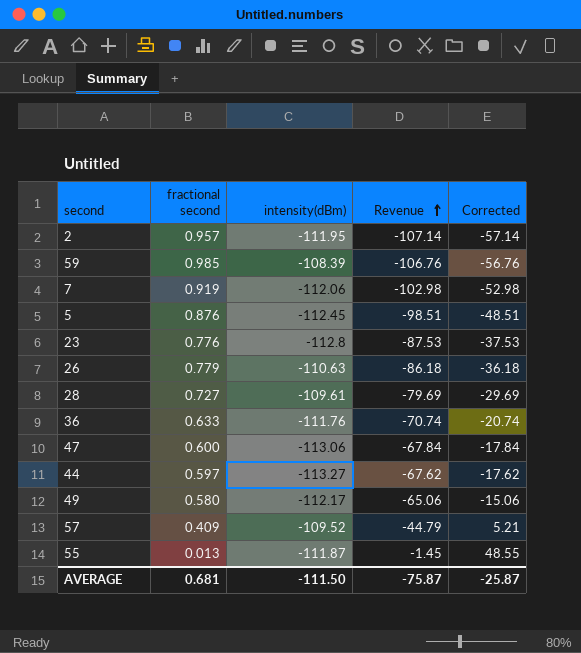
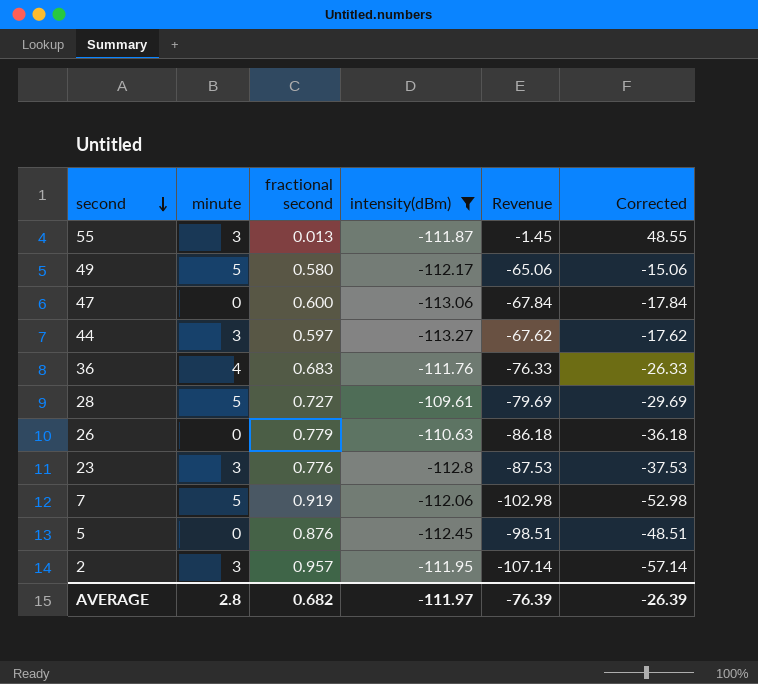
filter: none -> intensity(dBm) <= -109.61
row order: Revenue ascending -> second descending
column minute | position: none -> 2
36 | fractional second: 0.633 -> 0.683
36 | Revenue: -70.74 -> -76.33
36 | Corrected: -20.74 -> -26.33
AVERAGE | fractional second: 0.681 -> 0.682
AVERAGE | intensity(dBm): -111.50 -> -111.97
AVERAGE | Revenue: -75.87 -> -76.39
AVERAGE | Corrected: -25.87 -> -26.39

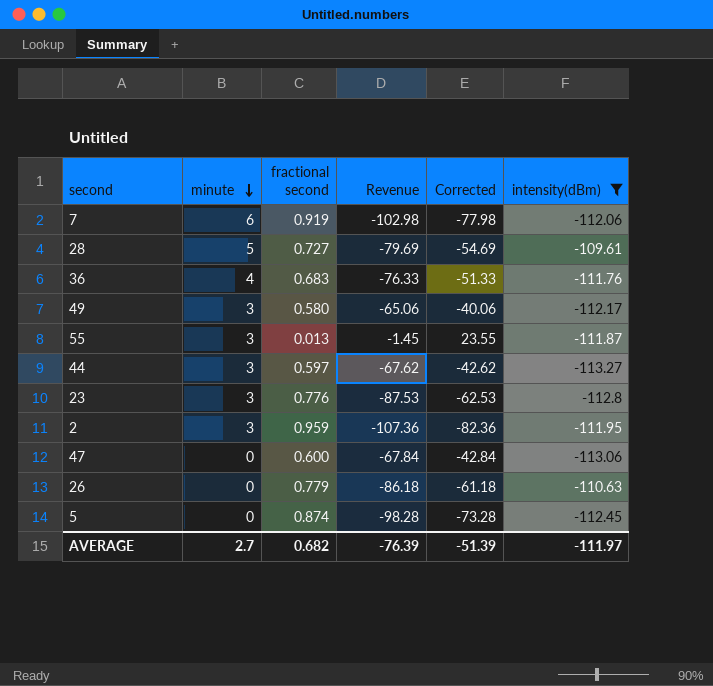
row order: second descending -> minute descending
column Corrected | formula: [Revenue] + 50 -> [Revenue] + 25
column intensity(dBm) | position: 4 -> 6
7 | minute: 5 -> 6
49 | minute: 5 -> 3
2 | fractional second: 0.957 -> 0.959
2 | Revenue: -107.14 -> -107.36
5 | fractional second: 0.876 -> 0.874
5 | Revenue: -98.51 -> -98.28
AVERAGE | minute: 2.8 -> 2.7
AVERAGE | Corrected: -26.39 -> -51.39

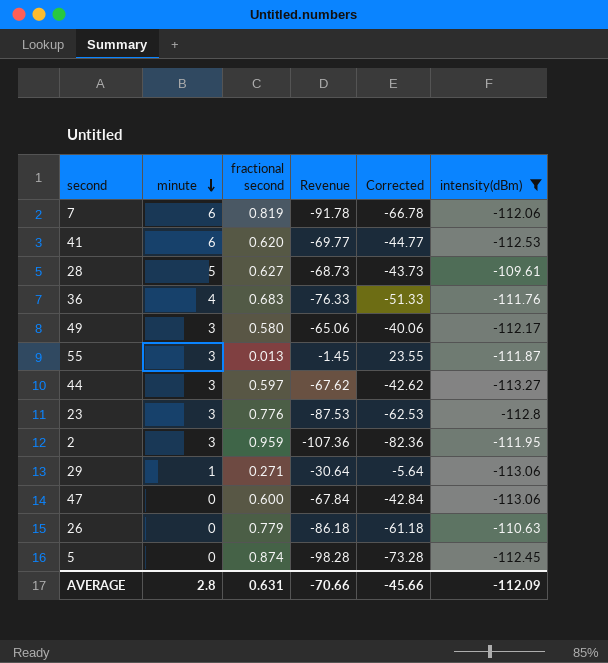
7 | fractional second: 0.919 -> 0.819
7 | Revenue: -102.98 -> -91.78
7 | Corrected: -77.98 -> -66.78
row 41: none -> 6 | 0.620 | -69.77 | -44.77 | -112.53
28 | fractional second: 0.727 -> 0.627
28 | Revenue: -79.69 -> -68.73
28 | Corrected: -54.69 -> -43.73
row 29: none -> 1 | 0.271 | -30.64 | -5.64 | -113.06
AVERAGE | minute: 2.7 -> 2.8
AVERAGE | fractional second: 0.682 -> 0.631
AVERAGE | Revenue: -76.39 -> -70.66
AVERAGE | Corrected: -51.39 -> -45.66
AVERAGE | intensity(dBm): -111.97 -> -112.09

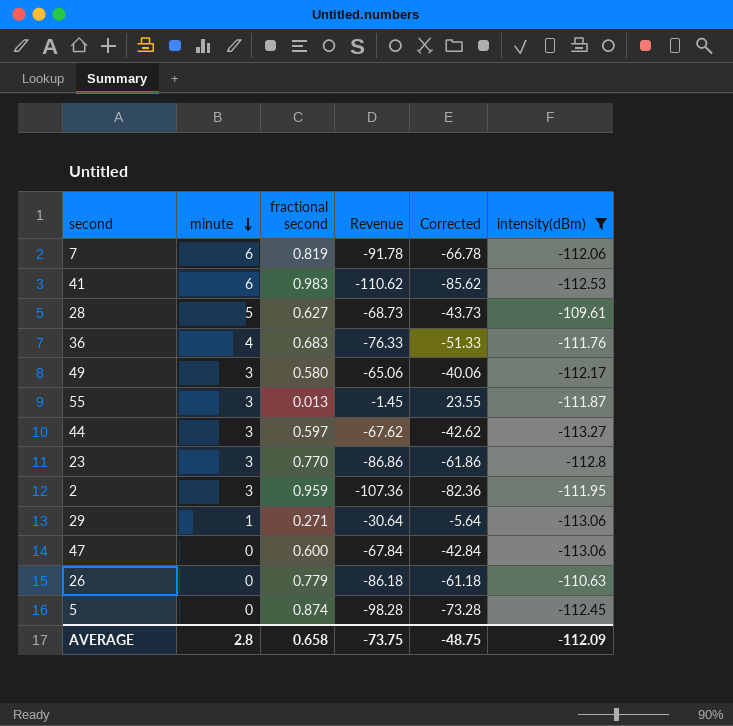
41 | fractional second: 0.620 -> 0.983
41 | Revenue: -69.77 -> -110.62
41 | Corrected: -44.77 -> -85.62
23 | fractional second: 0.776 -> 0.770
23 | Revenue: -87.53 -> -86.86
23 | Corrected: -62.53 -> -61.86
AVERAGE | fractional second: 0.631 -> 0.658
AVERAGE | Revenue: -70.66 -> -73.75
AVERAGE | Corrected: -45.66 -> -48.75

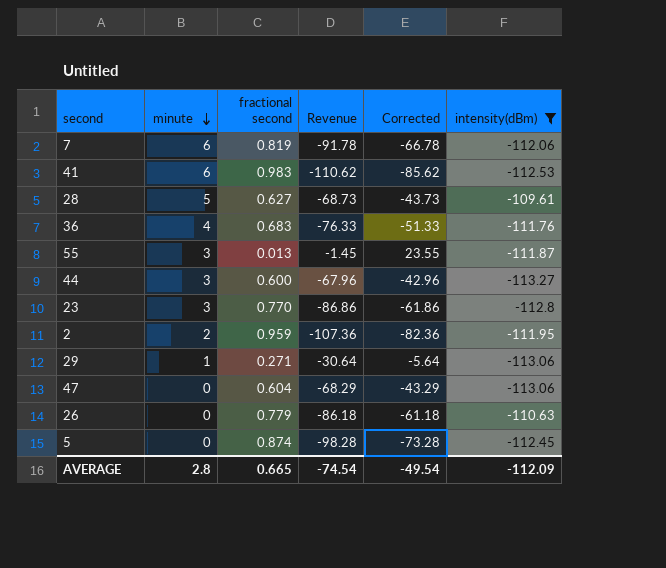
row 49: 3 | 0.580 | -65.06 | -40.06 | -112.17 -> none
44 | fractional second: 0.597 -> 0.600
44 | Revenue: -67.62 -> -67.96
44 | Corrected: -42.62 -> -42.96
2 | minute: 3 -> 2
47 | fractional second: 0.600 -> 0.604
47 | Revenue: -67.84 -> -68.29
47 | Corrected: -42.84 -> -43.29
AVERAGE | fractional second: 0.658 -> 0.665
AVERAGE | Revenue: -73.75 -> -74.54
AVERAGE | Corrected: -48.75 -> -49.54

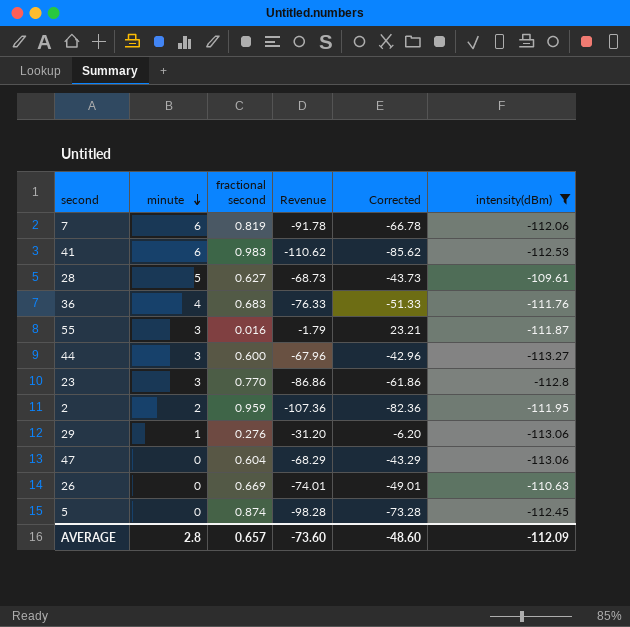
55 | fractional second: 0.013 -> 0.016
55 | Revenue: -1.45 -> -1.79
55 | Corrected: 23.55 -> 23.21
29 | fractional second: 0.271 -> 0.276
29 | Revenue: -30.64 -> -31.20
29 | Corrected: -5.64 -> -6.20
26 | fractional second: 0.779 -> 0.669
26 | Revenue: -86.18 -> -74.01
26 | Corrected: -61.18 -> -49.01
AVERAGE | fractional second: 0.665 -> 0.657
AVERAGE | Revenue: -74.54 -> -73.60
AVERAGE | Corrected: -49.54 -> -48.60

